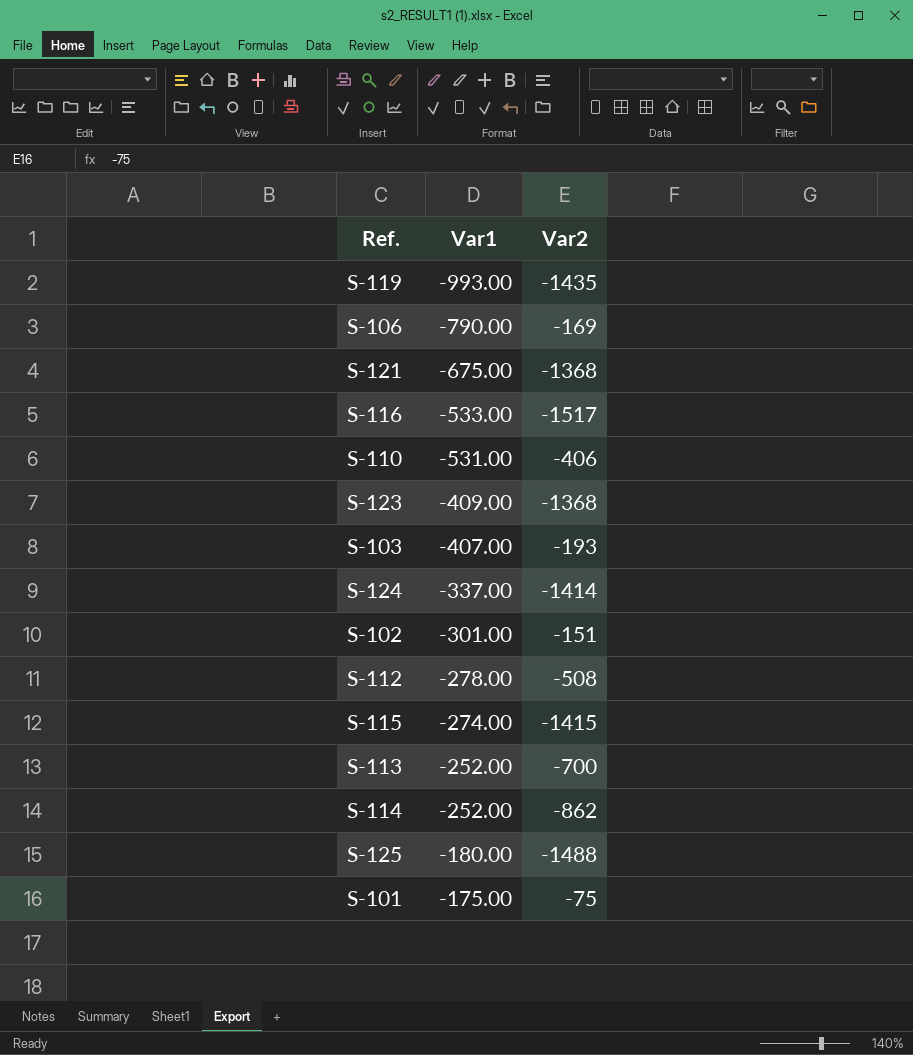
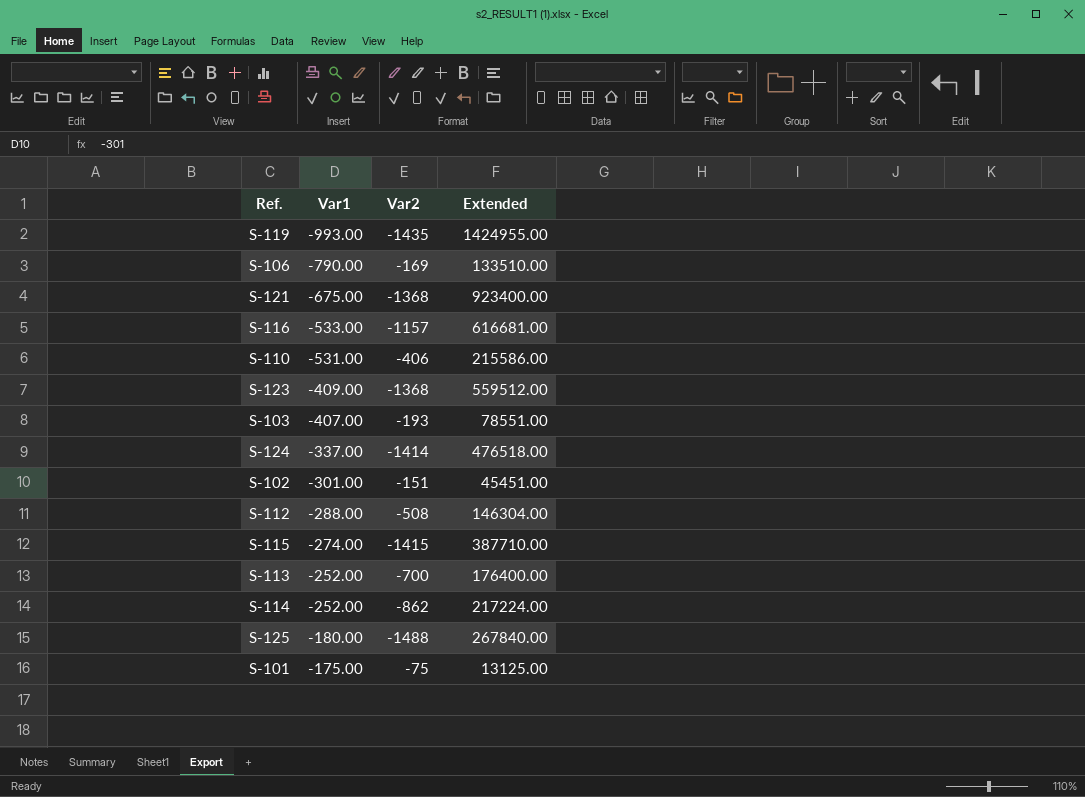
column Extended | formula: none -> [Var1] * [Var2]
S-116 | Var2: -1517 -> -1157
S-112 | Var1: -278.00 -> -288.00

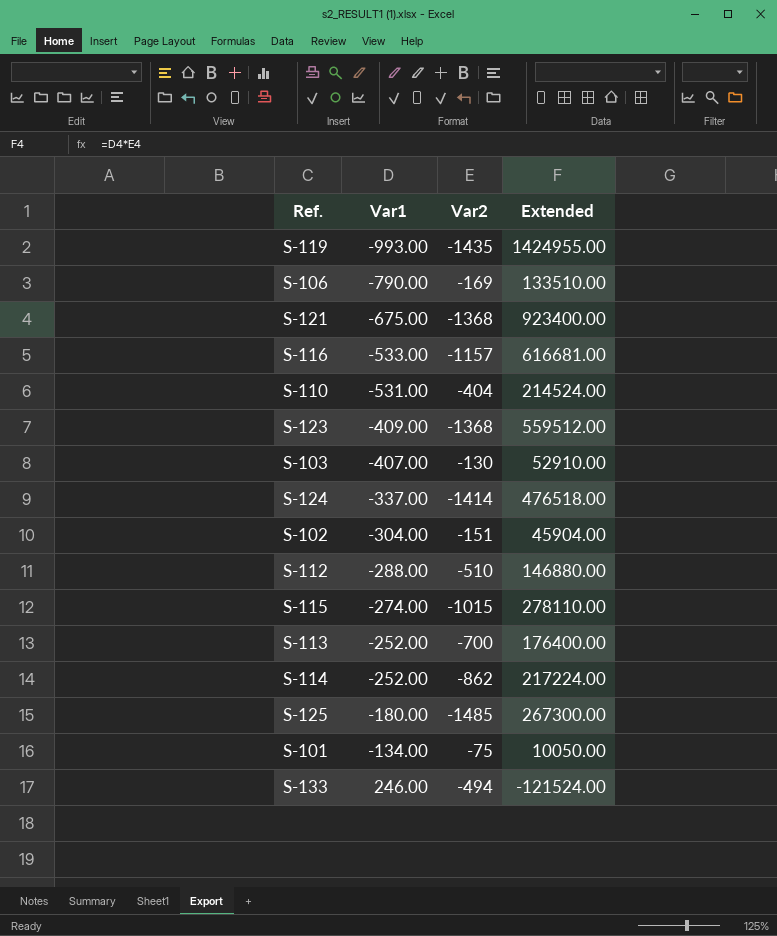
S-110 | Var2: -406 -> -404
S-110 | Extended: 215586.00 -> 214524.00
S-103 | Var2: -193 -> -130
S-103 | Extended: 78551.00 -> 52910.00
S-102 | Var1: -301.00 -> -304.00
S-102 | Extended: 45451.00 -> 45904.00
S-112 | Var2: -508 -> -510
S-112 | Extended: 146304.00 -> 146880.00
S-115 | Var2: -1415 -> -1015
S-115 | Extended: 387710.00 -> 278110.00
S-125 | Var2: -1488 -> -1485
S-125 | Extended: 267840.00 -> 267300.00
S-101 | Var1: -175.00 -> -134.00
S-101 | Extended: 13125.00 -> 10050.00
row S-133: none -> 246.00 | -494 | -121524.00

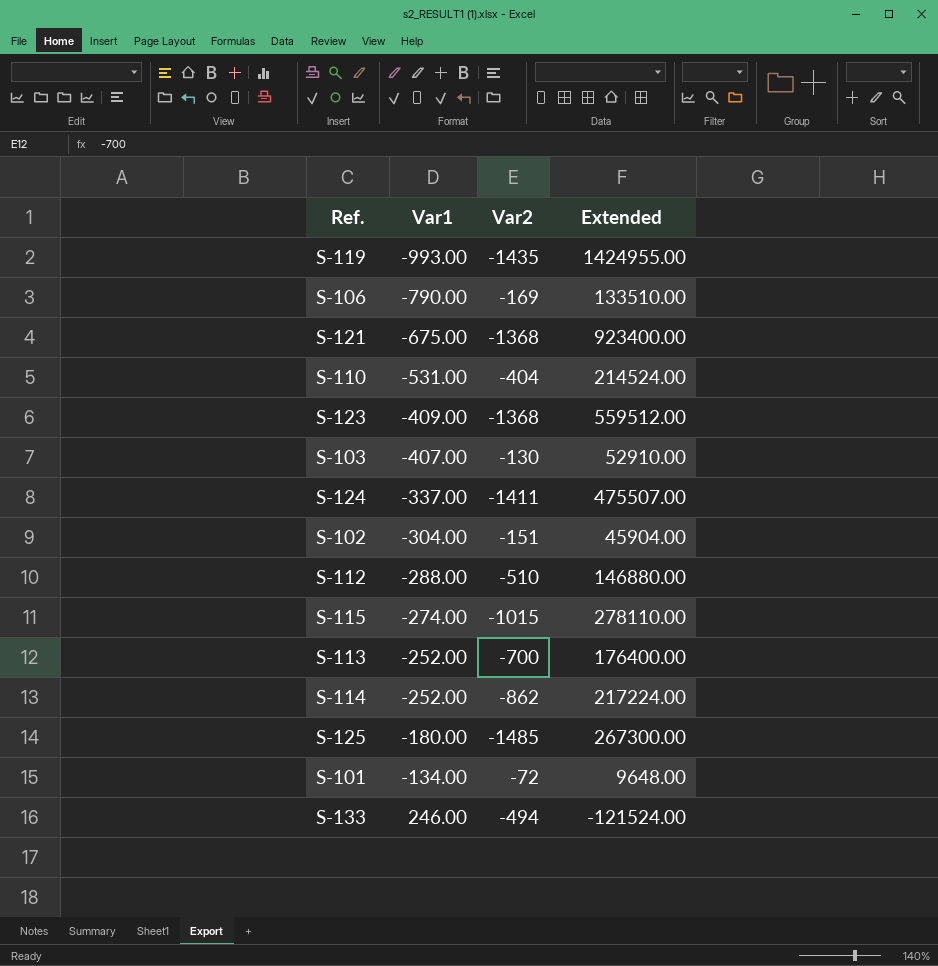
row S-116: -533.00 | -1157 | 616681.00 -> none
S-124 | Var2: -1414 -> -1411
S-124 | Extended: 476518.00 -> 475507.00
S-101 | Var2: -75 -> -72
S-101 | Extended: 10050.00 -> 9648.00

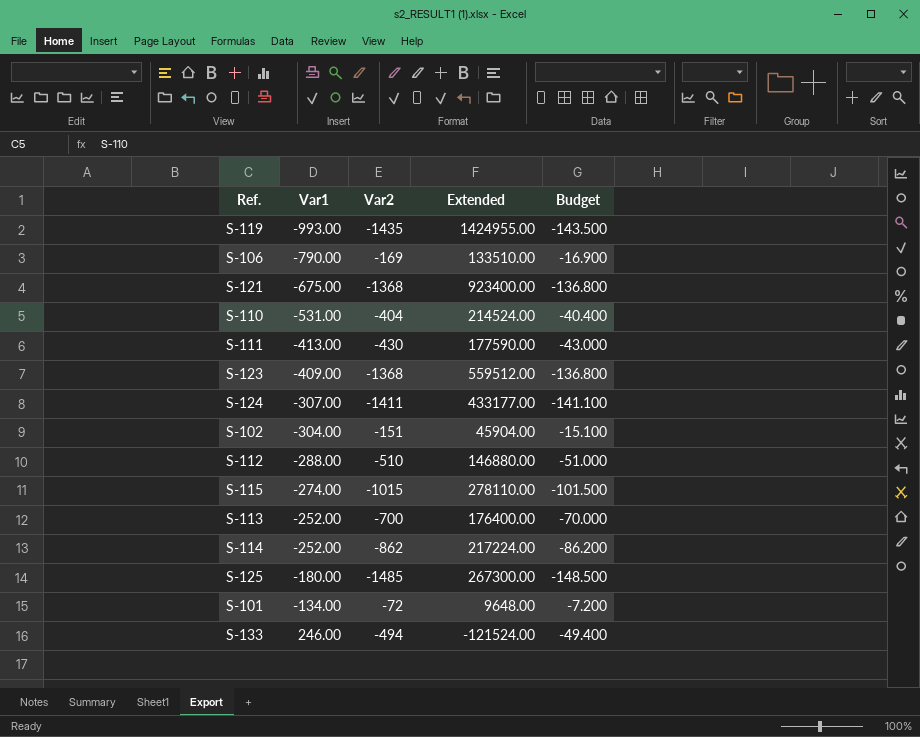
column Budget | formula: none -> [Var2] * 0.1
row S-103: -407.00 | -130 | 52910.00 -> none
row S-111: none -> -413.00 | -430 | 177590.00 | -43.000
S-124 | Var1: -337.00 -> -307.00
S-124 | Extended: 475507.00 -> 433177.00

